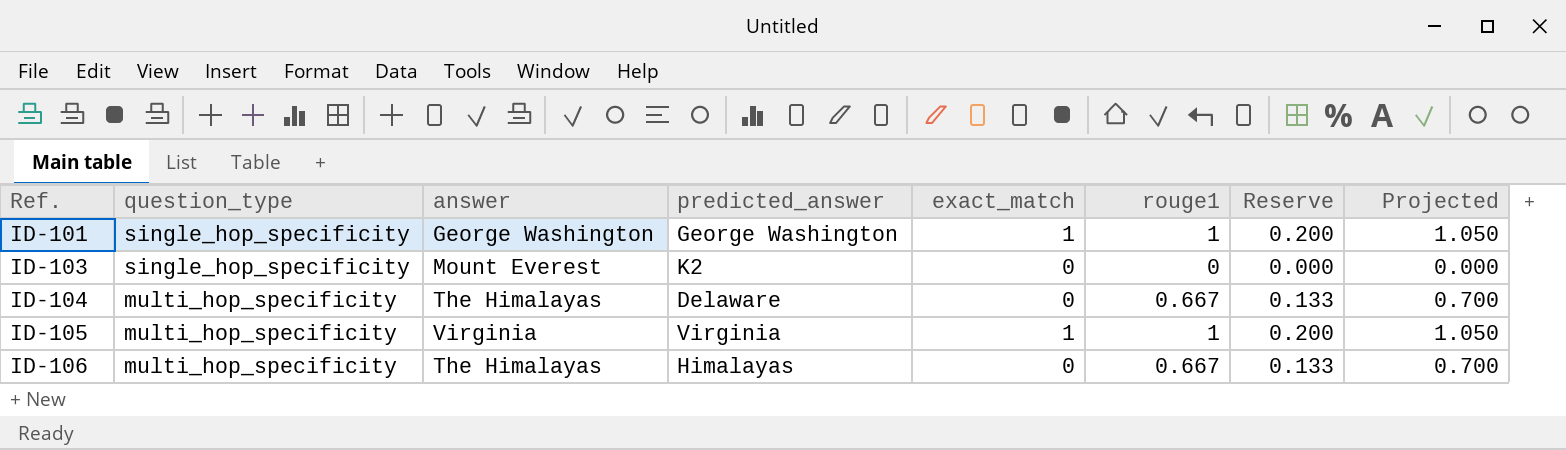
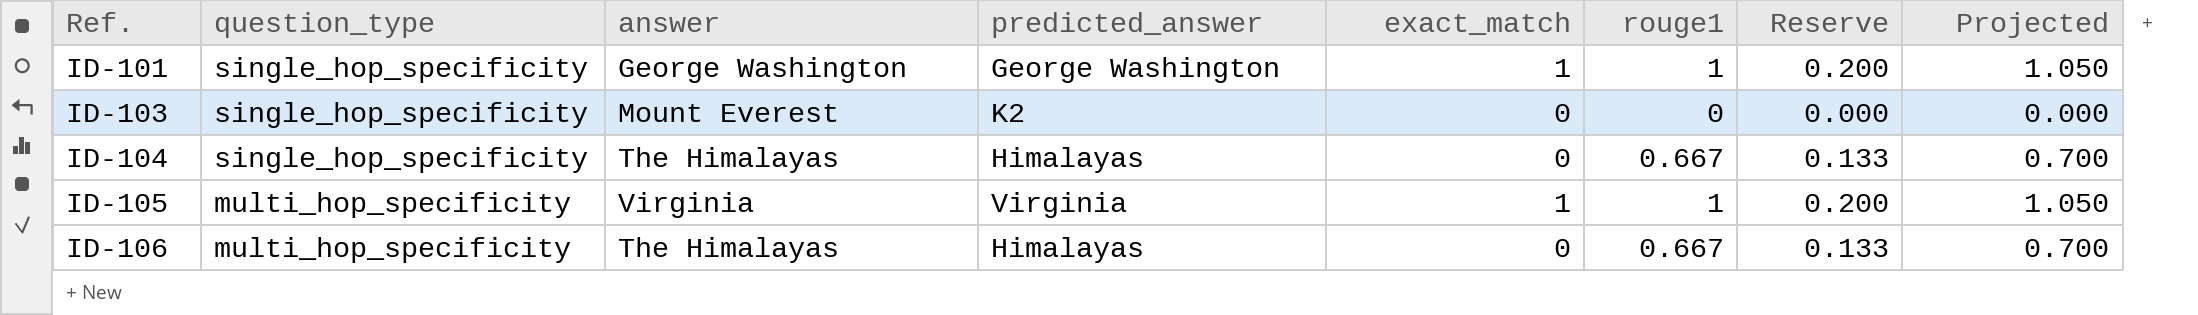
ID-104 | question_type: multi_hop_specificity -> single_hop_specificity
ID-104 | predicted_answer: Delaware -> Himalayas

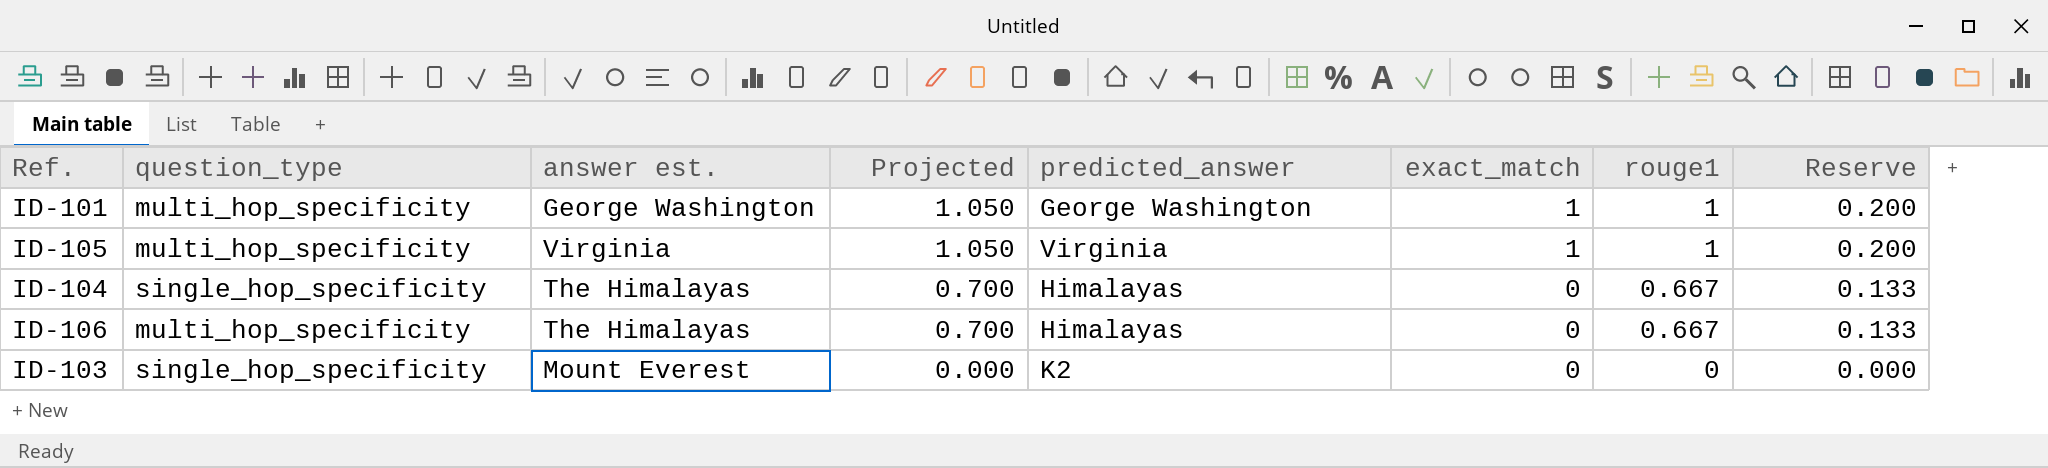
row order: Ref. ascending -> Projected descending
column name: answer -> answer est.
column Projected | position: 8 -> 4
ID-101 | question_type: single_hop_specificity -> multi_hop_specificity

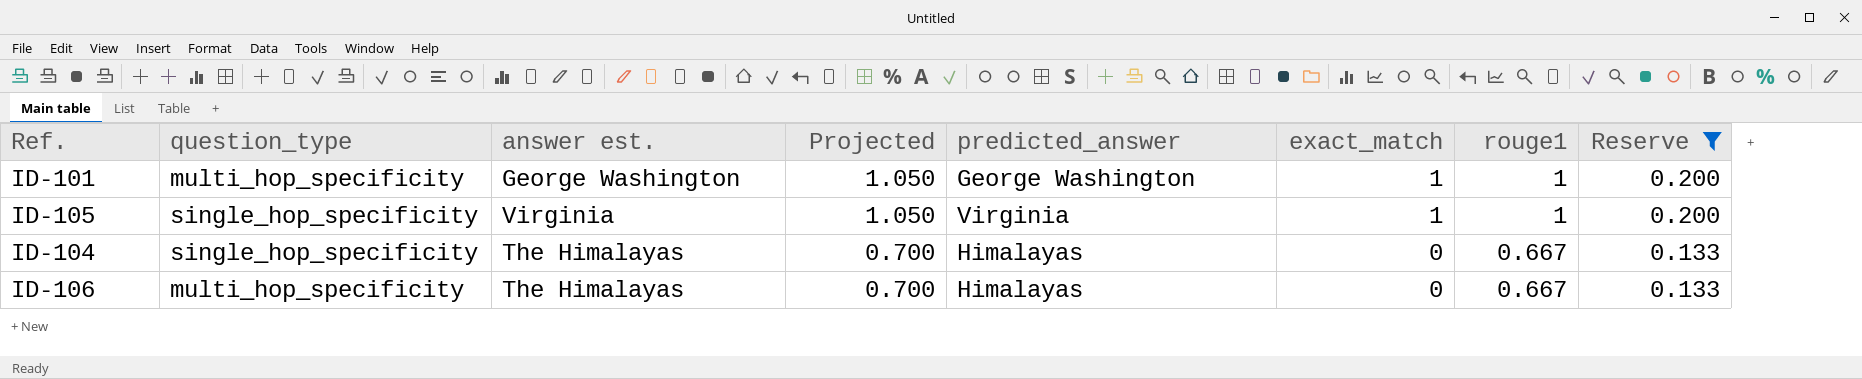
filter: none -> Reserve != 0.000
ID-105 | question_type: multi_hop_specificity -> single_hop_specificity

